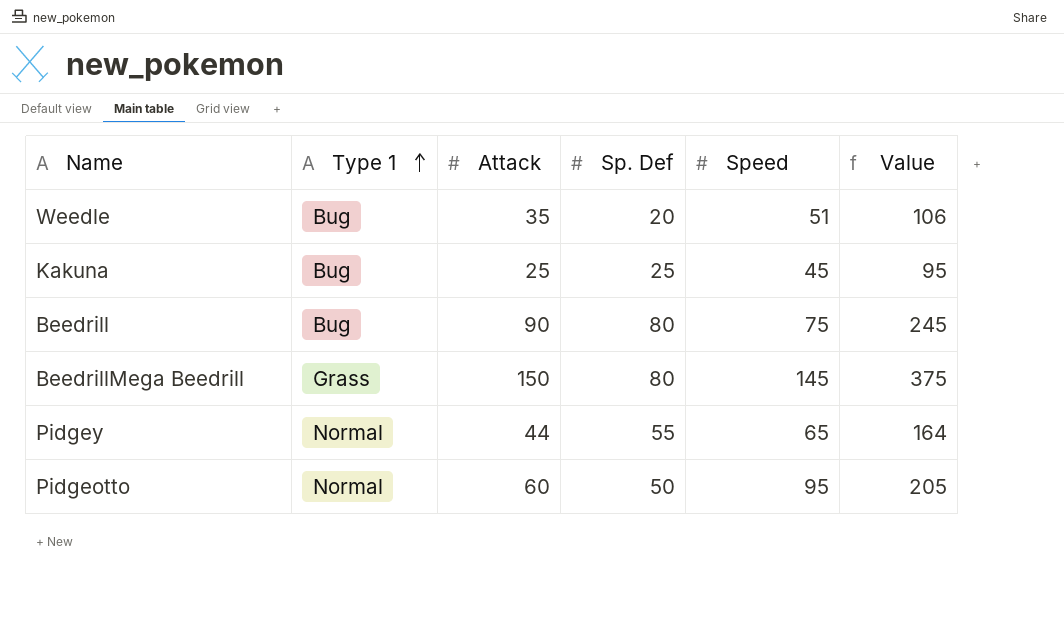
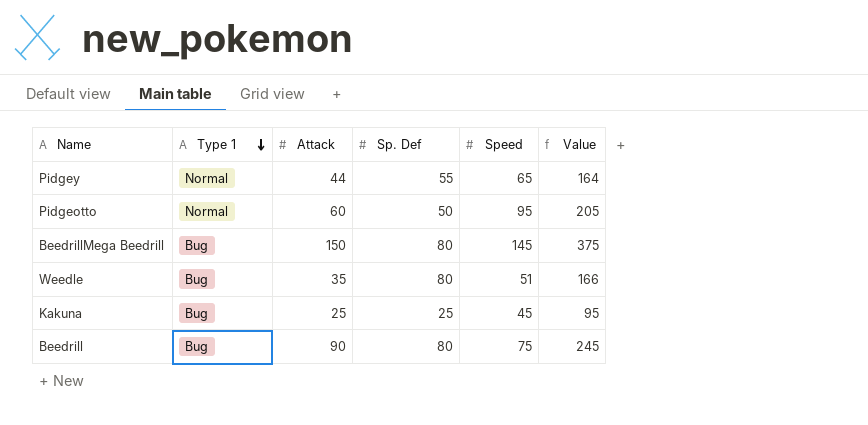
row order: Type 1 ascending -> Type 1 descending
BeedrillMega Beedrill | Type 1: Grass -> Bug
Weedle | Sp. Def: 20 -> 80
Weedle | Value: 106 -> 166

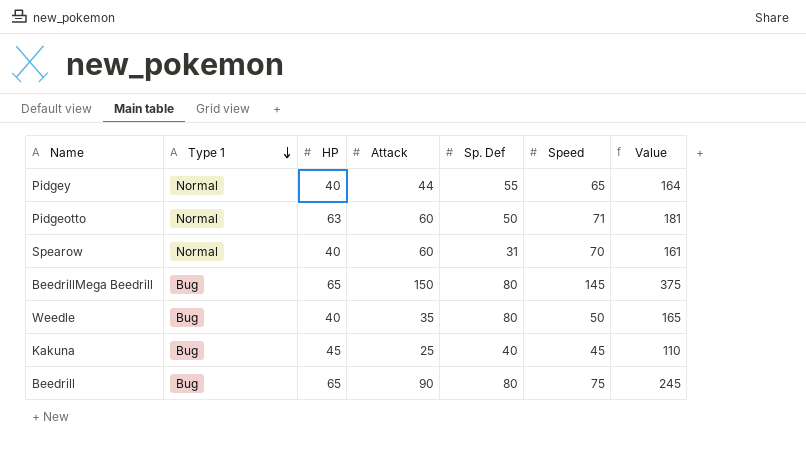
column HP | position: none -> 3
Pidgeotto | Speed: 95 -> 71
Pidgeotto | Value: 205 -> 181
row Spearow: none -> Normal | 40 | 60 | 31 | 70 | 161
Weedle | Speed: 51 -> 50
Weedle | Value: 166 -> 165
Kakuna | Sp. Def: 25 -> 40
Kakuna | Value: 95 -> 110

